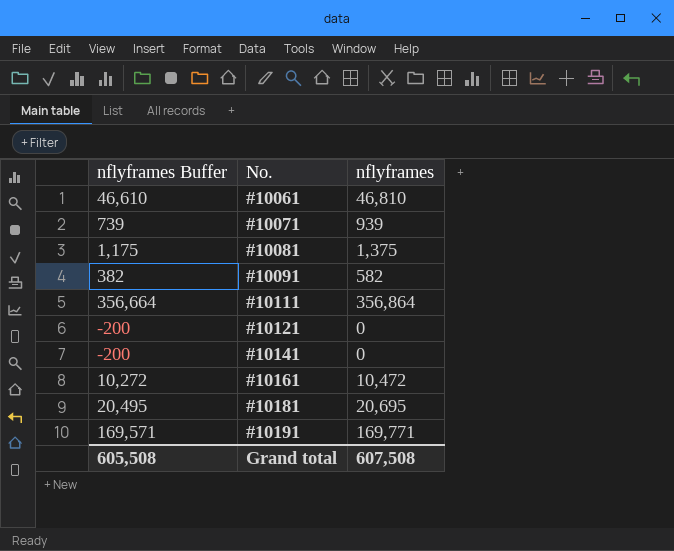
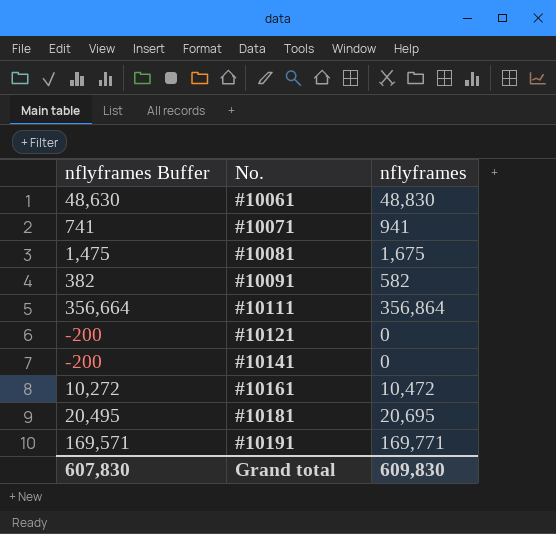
#10061 | nflyframes Buffer: 46,610 -> 48,630
#10061 | nflyframes: 46,810 -> 48,830
#10071 | nflyframes Buffer: 739 -> 741
#10071 | nflyframes: 939 -> 941
#10081 | nflyframes Buffer: 1,175 -> 1,475
#10081 | nflyframes: 1,375 -> 1,675
Grand total | nflyframes Buffer: 605,508 -> 607,830
Grand total | nflyframes: 607,508 -> 609,830

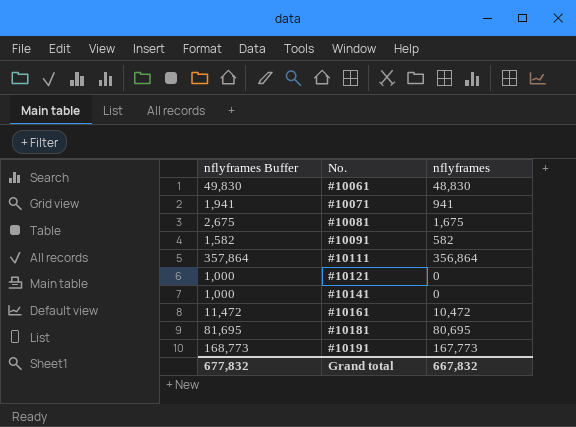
column nflyframes Buffer | formula: [nflyframes] - 200 -> [nflyframes] + 1000
#10181 | nflyframes: 20,695 -> 80,695
#10191 | nflyframes: 169,771 -> 167,773
Grand total | nflyframes Buffer: 607,830 -> 677,832
Grand total | nflyframes: 609,830 -> 667,832

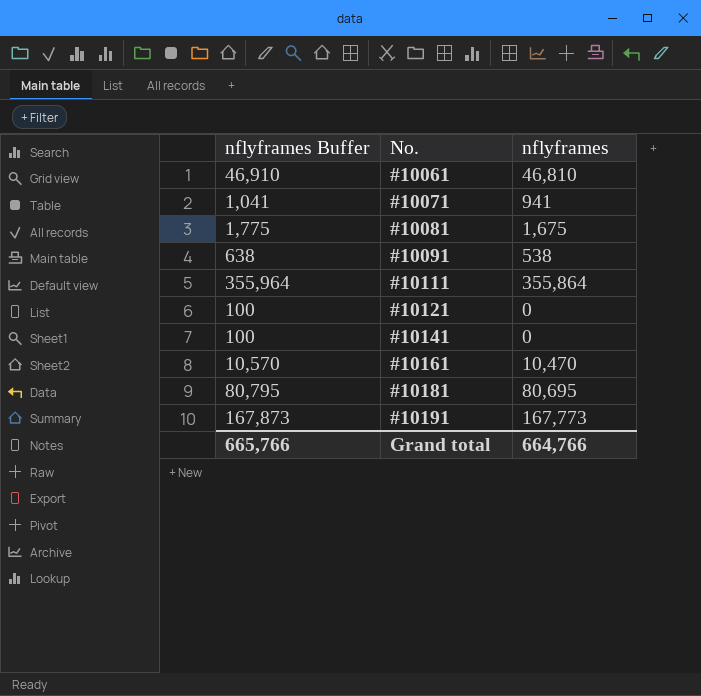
column nflyframes Buffer | formula: [nflyframes] + 1000 -> [nflyframes] + 100
#10061 | nflyframes: 48,830 -> 46,810
#10091 | nflyframes: 582 -> 538
#10111 | nflyframes: 356,864 -> 355,864
#10161 | nflyframes: 10,472 -> 10,470
Grand total | nflyframes Buffer: 677,832 -> 665,766
Grand total | nflyframes: 667,832 -> 664,766

